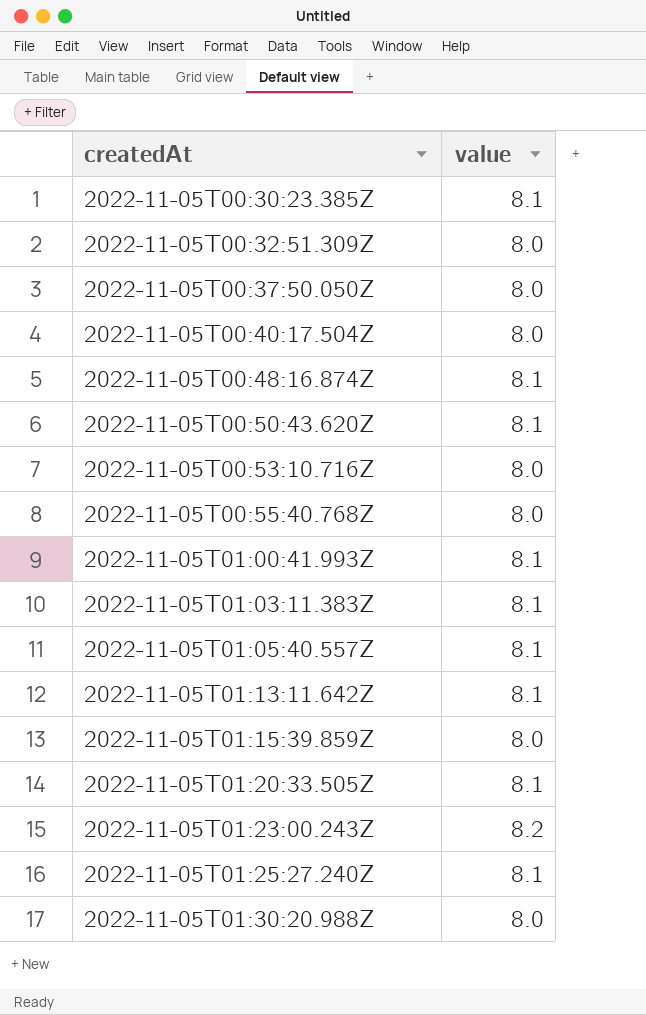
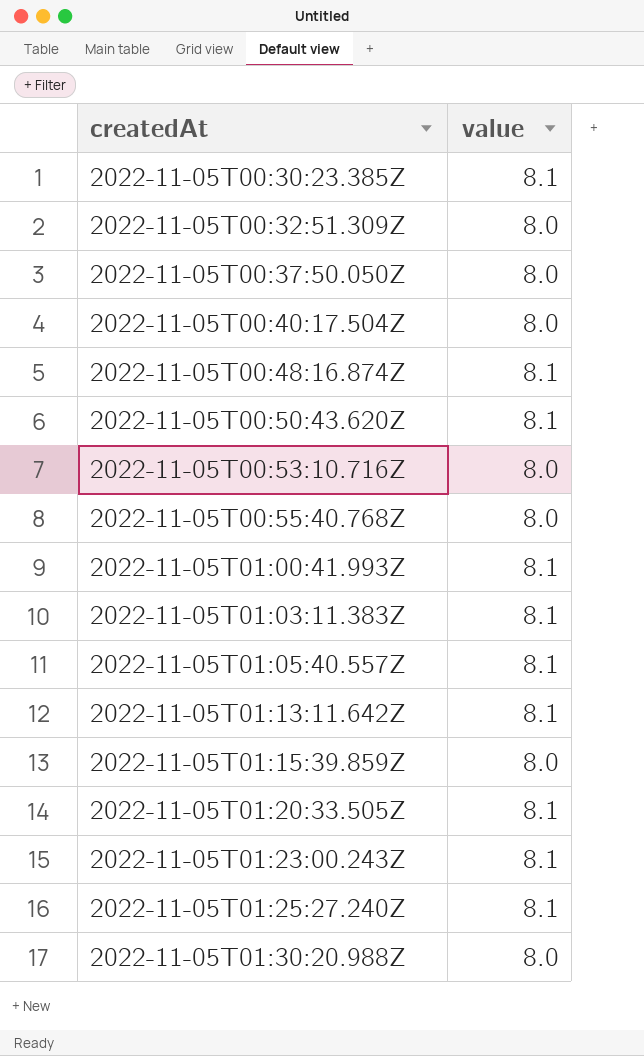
2022-11-05T01:23:00.243Z | value: 8.2 -> 8.1

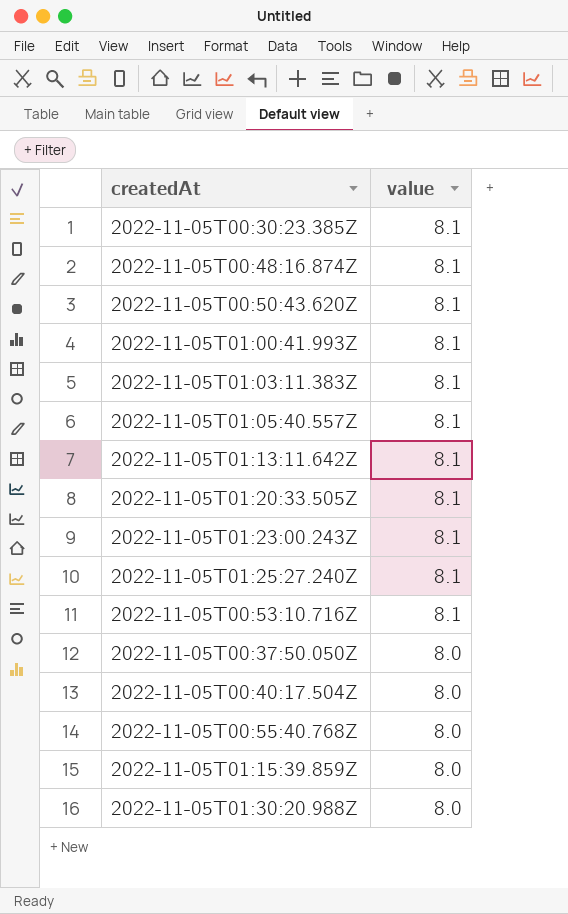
row order: createdAt ascending -> value descending
row 2022-11-05T00:32:51.309Z: 8.0 -> none
2022-11-05T00:53:10.716Z | value: 8.0 -> 8.1

